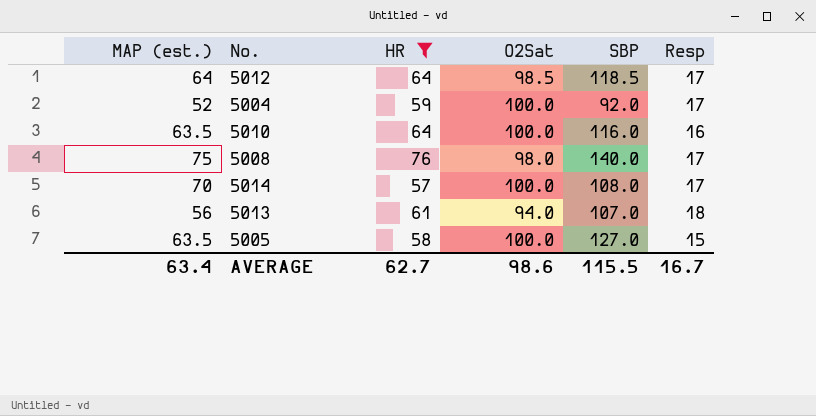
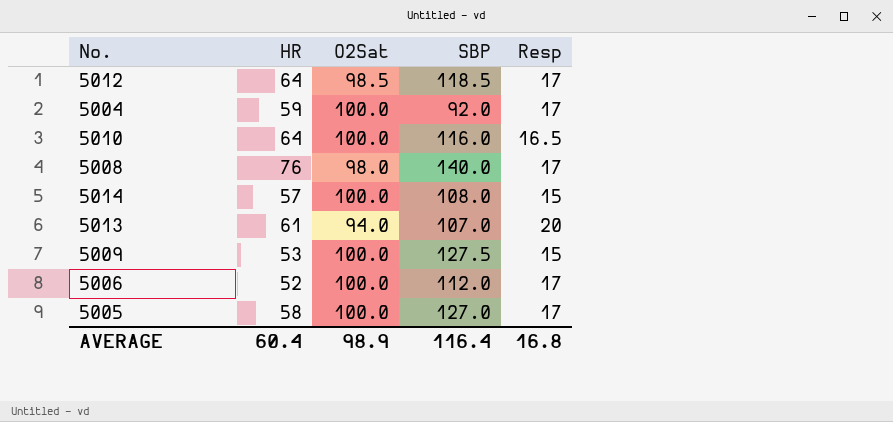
filter: HR >= 57 -> none
column MAP (est.) | position: 1 -> none
5010 | Resp: 16 -> 16.5
5014 | Resp: 17 -> 15
5013 | Resp: 18 -> 20
5005 | Resp: 15 -> 17
AVERAGE | HR: 62.7 -> 60.4
AVERAGE | O2Sat: 98.6 -> 98.9
AVERAGE | SBP: 115.5 -> 116.4
AVERAGE | Resp: 16.7 -> 16.8

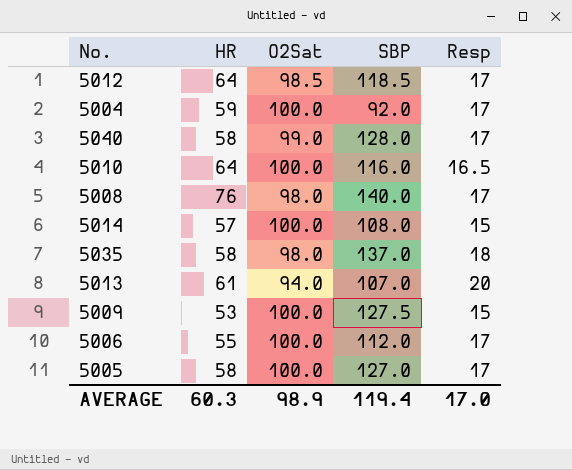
row 5040: none -> 58 | 99.0 | 128.0 | 17
row 5035: none -> 58 | 98.0 | 137.0 | 18
5006 | HR: 52 -> 55
AVERAGE | HR: 60.4 -> 60.3
AVERAGE | SBP: 116.4 -> 119.4
AVERAGE | Resp: 16.8 -> 17.0

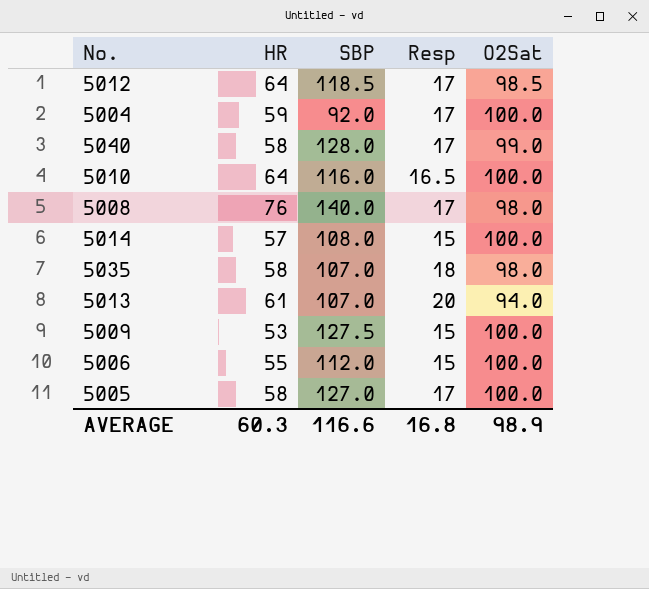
column O2Sat | position: 3 -> 5
5035 | SBP: 137.0 -> 107.0
5006 | Resp: 17 -> 15
AVERAGE | SBP: 119.4 -> 116.6
AVERAGE | Resp: 17.0 -> 16.8

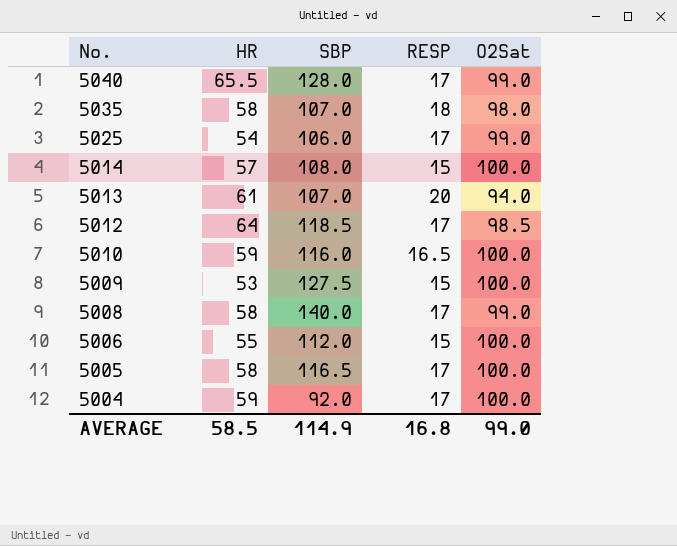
row order: none -> No. descending
column name: Resp -> RESP
5040 | HR: 58 -> 65.5
row 5025: none -> 54 | 106.0 | 17 | 99.0
5010 | HR: 64 -> 59
5008 | HR: 76 -> 58
5008 | O2Sat: 98.0 -> 99.0
5005 | SBP: 127.0 -> 116.5
AVERAGE | HR: 60.3 -> 58.5
AVERAGE | SBP: 116.6 -> 114.9
AVERAGE | O2Sat: 98.9 -> 99.0

